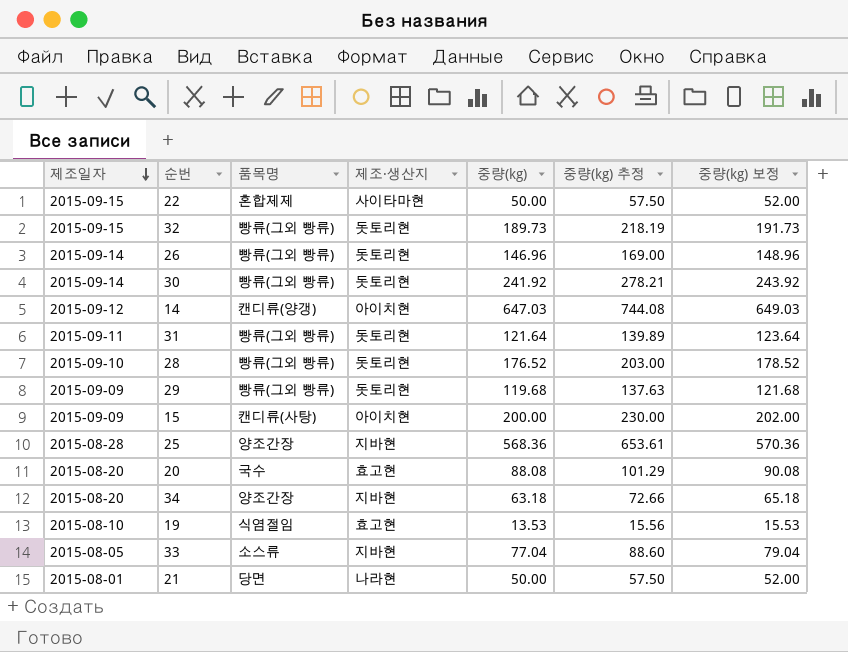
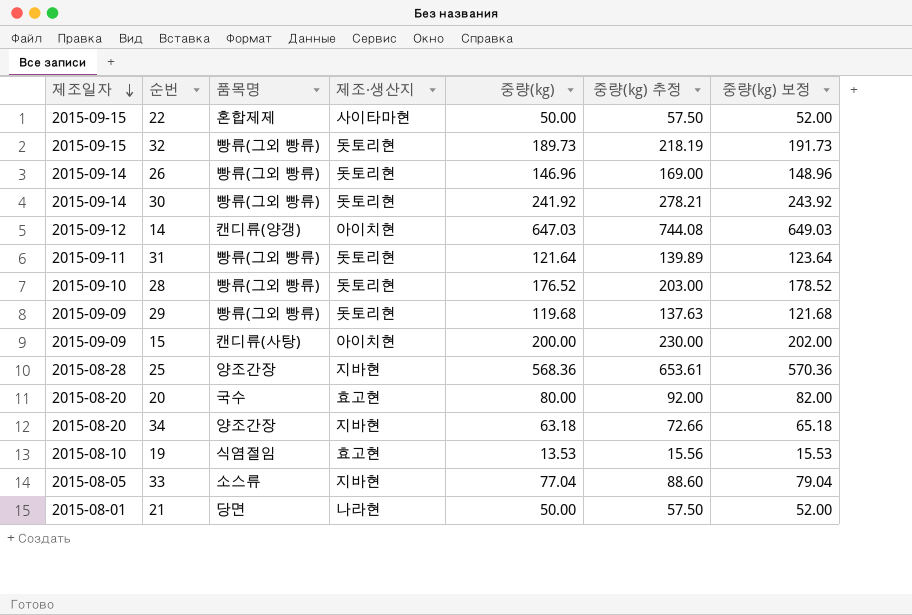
20 | 중량(kg): 88.08 -> 80.00
20 | 중량(kg) 추정: 101.29 -> 92.00
20 | 중량(kg) 보정: 90.08 -> 82.00

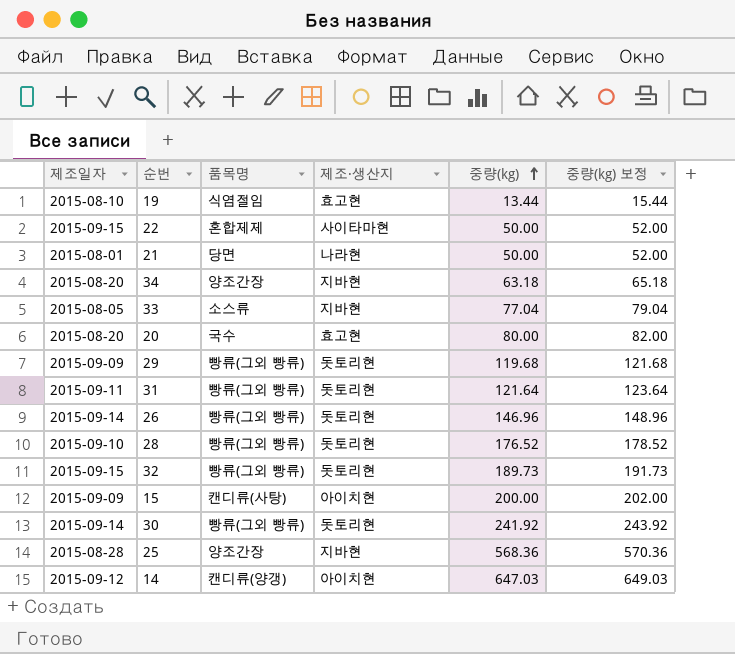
row order: 제조일자 descending -> 중량(kg) ascending
column 중량(kg) 추정 | formula: [중량(kg)] * 1.15 -> none
19 | 중량(kg): 13.53 -> 13.44
19 | 중량(kg) 보정: 15.53 -> 15.44

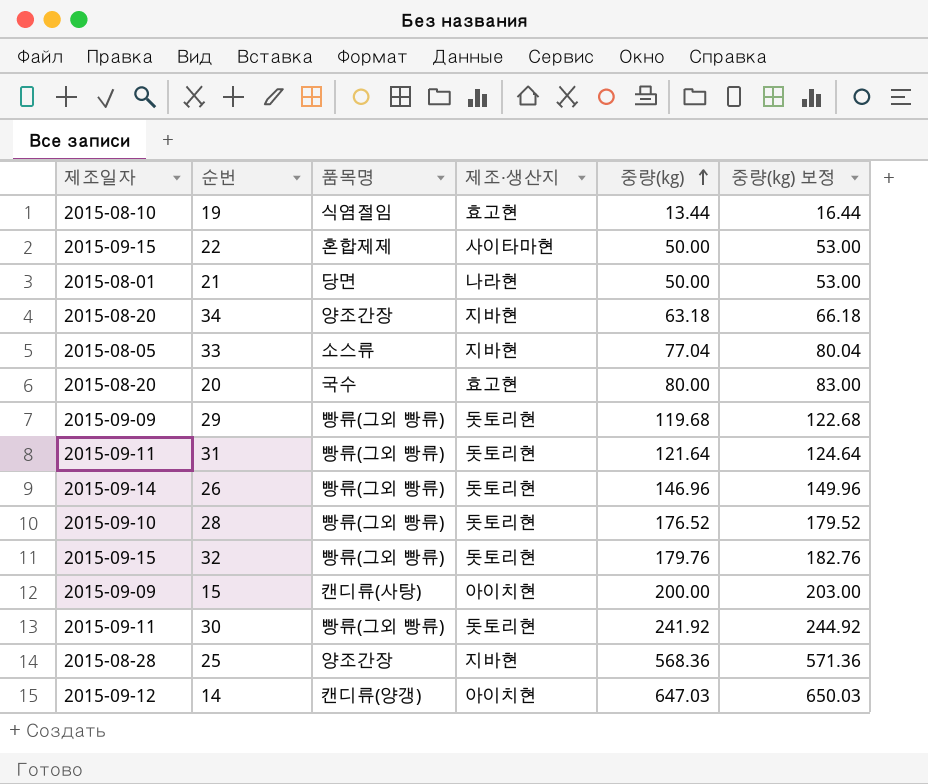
column 중량(kg) 보정 | formula: [중량(kg)] + 2 -> [중량(kg)] + 3
32 | 중량(kg): 189.73 -> 179.76
30 | 제조일자: 2015-09-14 -> 2015-09-11

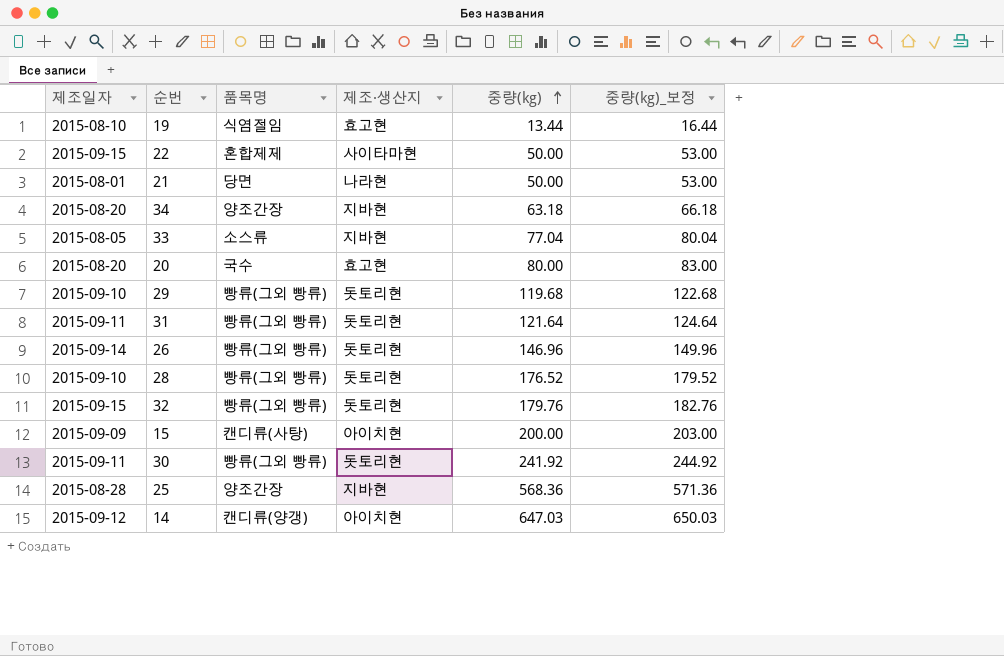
column name: 중량(kg) 보정 -> 중량(kg)_보정
29 | 제조일자: 2015-09-09 -> 2015-09-10

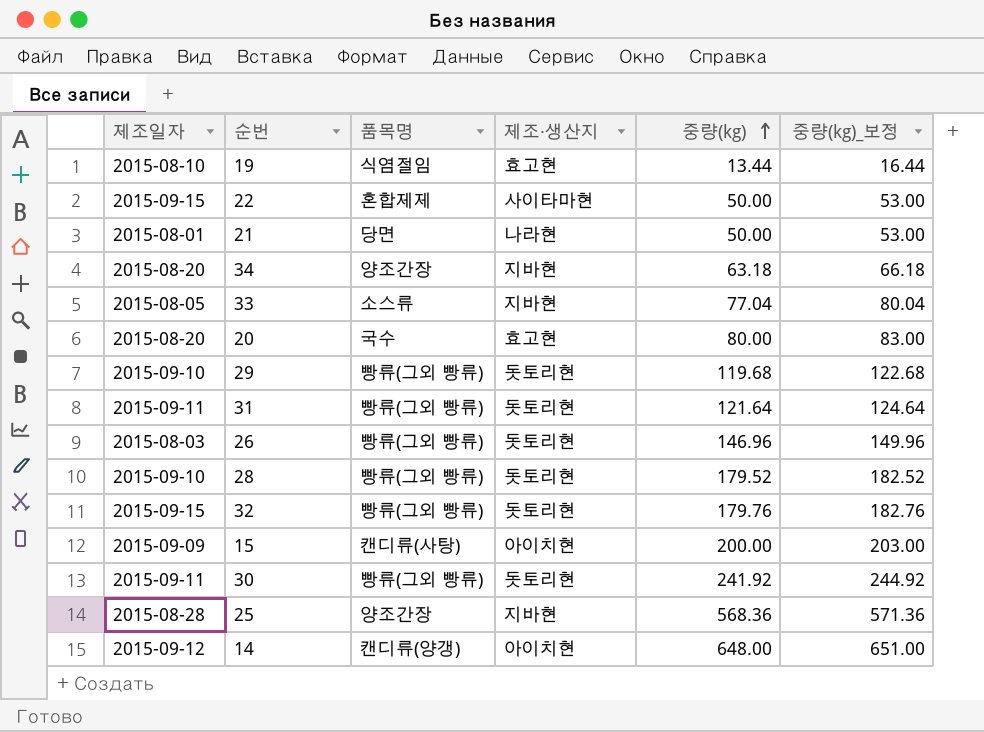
26 | 제조일자: 2015-09-14 -> 2015-08-03
28 | 중량(kg): 176.52 -> 179.52
28 | 중량(kg)_보정: 179.52 -> 182.52
14 | 중량(kg): 647.03 -> 648.00
14 | 중량(kg)_보정: 650.03 -> 651.00

